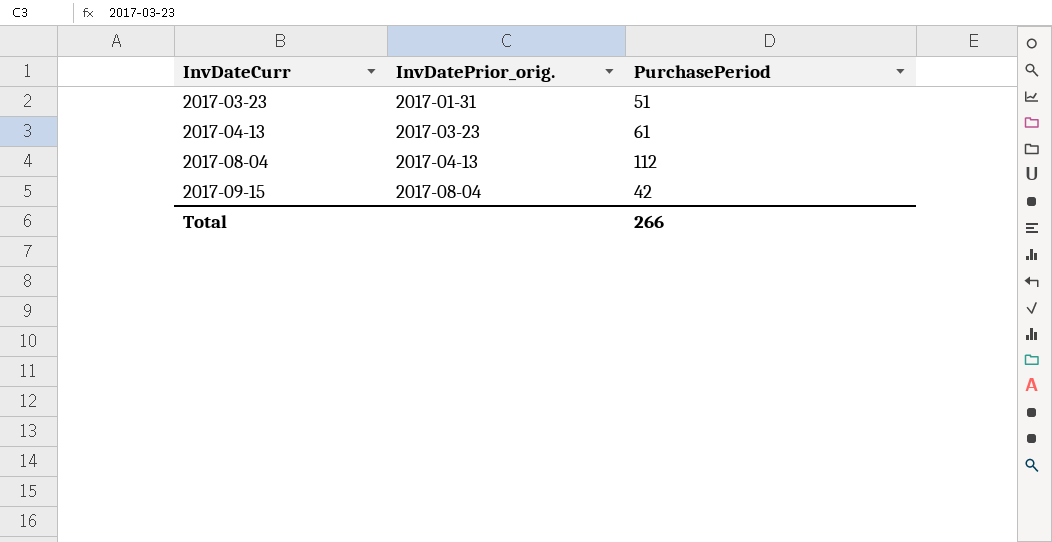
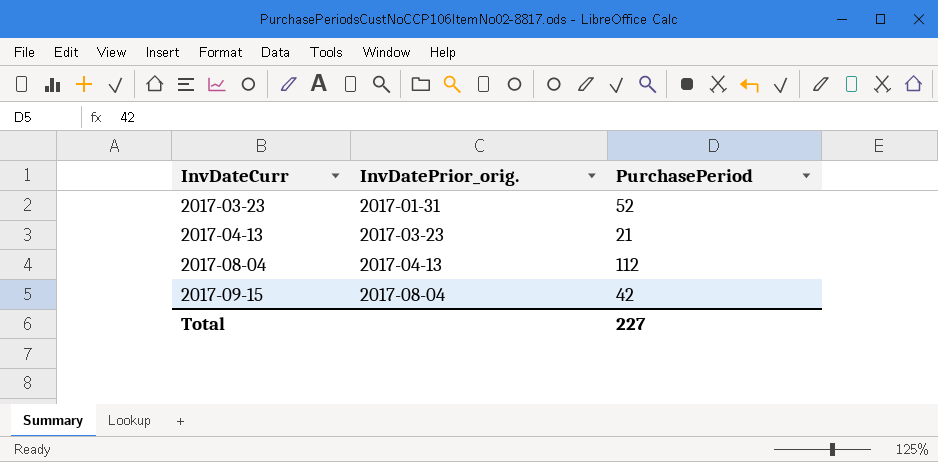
2017-03-23 | PurchasePeriod: 51 -> 52
2017-04-13 | PurchasePeriod: 61 -> 21
Total | PurchasePeriod: 266 -> 227

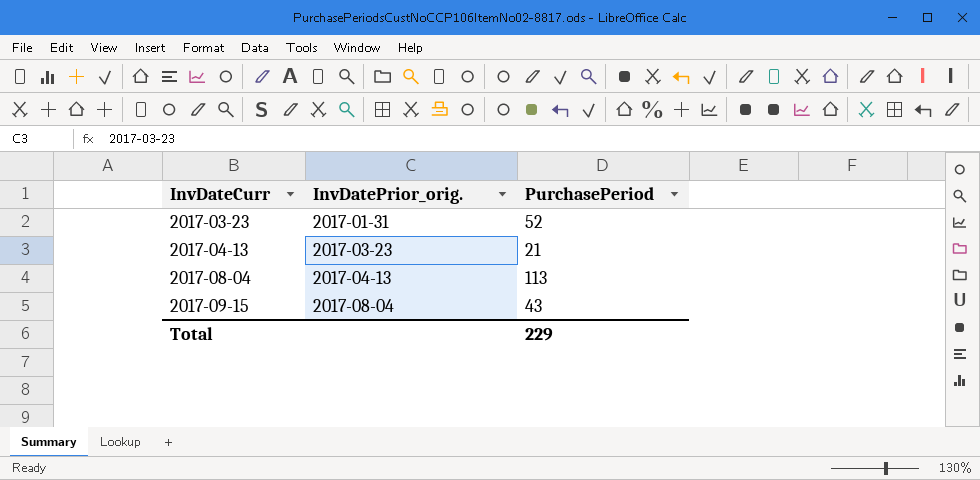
2017-08-04 | PurchasePeriod: 112 -> 113
2017-09-15 | PurchasePeriod: 42 -> 43
Total | PurchasePeriod: 227 -> 229

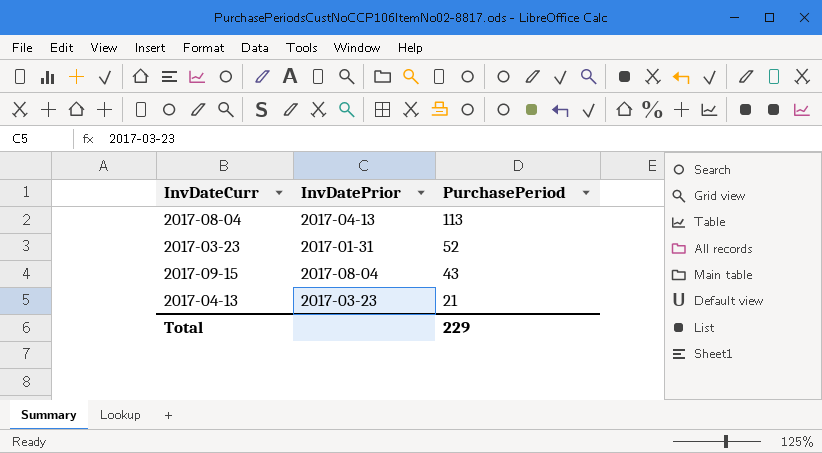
row order: InvDateCurr ascending -> PurchasePeriod descending
column name: InvDatePrior_orig. -> InvDatePrior

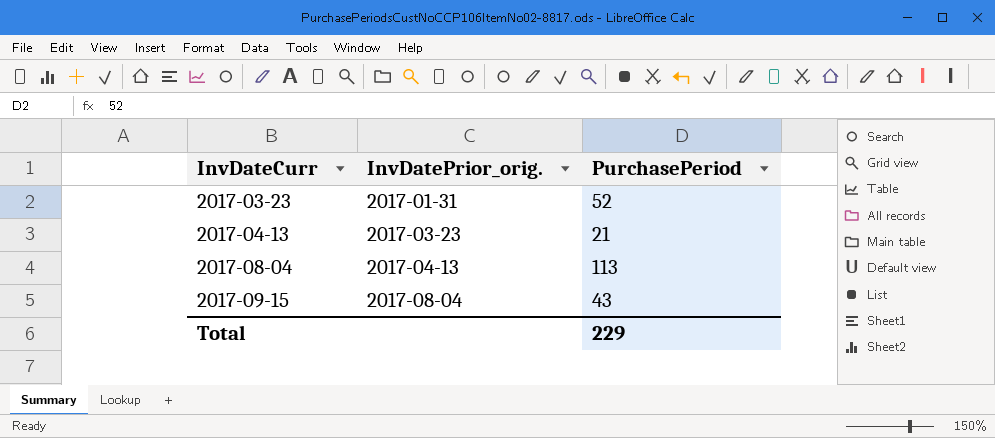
row order: PurchasePeriod descending -> InvDateCurr ascending
column name: InvDatePrior -> InvDatePrior_orig.

